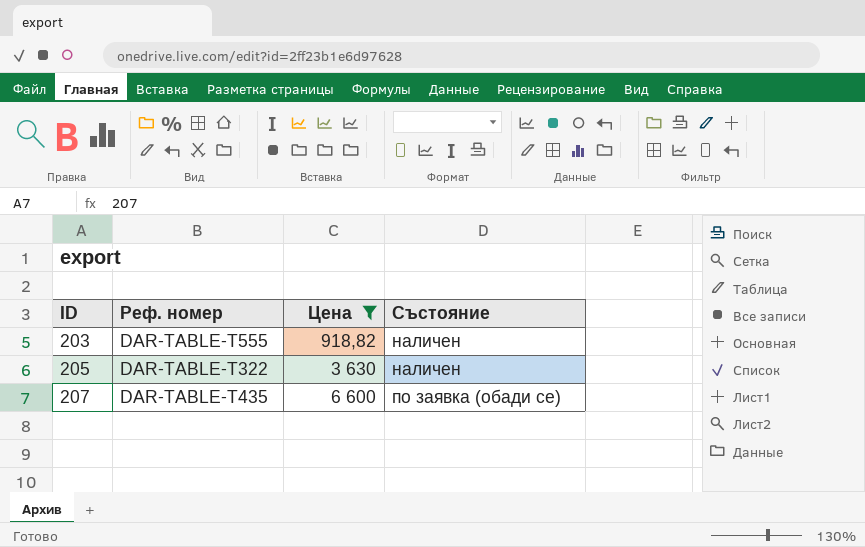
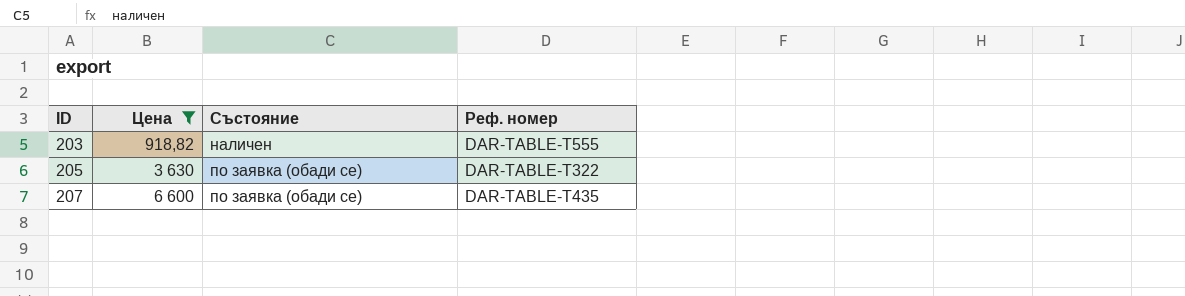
column Реф. номер | position: 2 -> 4
205 | Състояние: наличен -> по заявка (обади се)

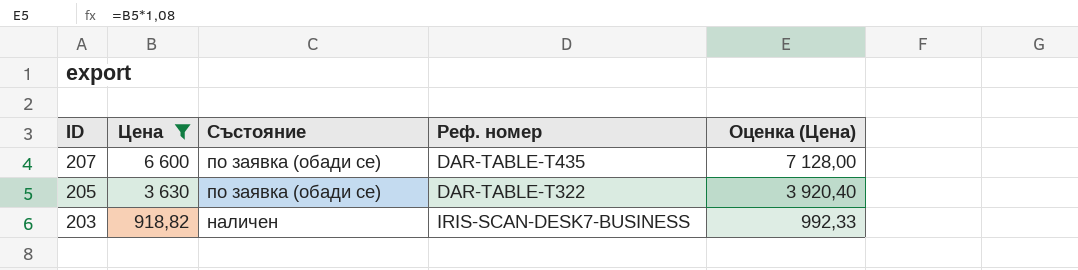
row order: ID ascending -> ID descending
column Оценка (Цена) | formula: none -> [Цена] * 1,08
203 | Реф. номер: DAR-TABLE-T555 -> IRIS-SCAN-DESK7-BUSINESS

